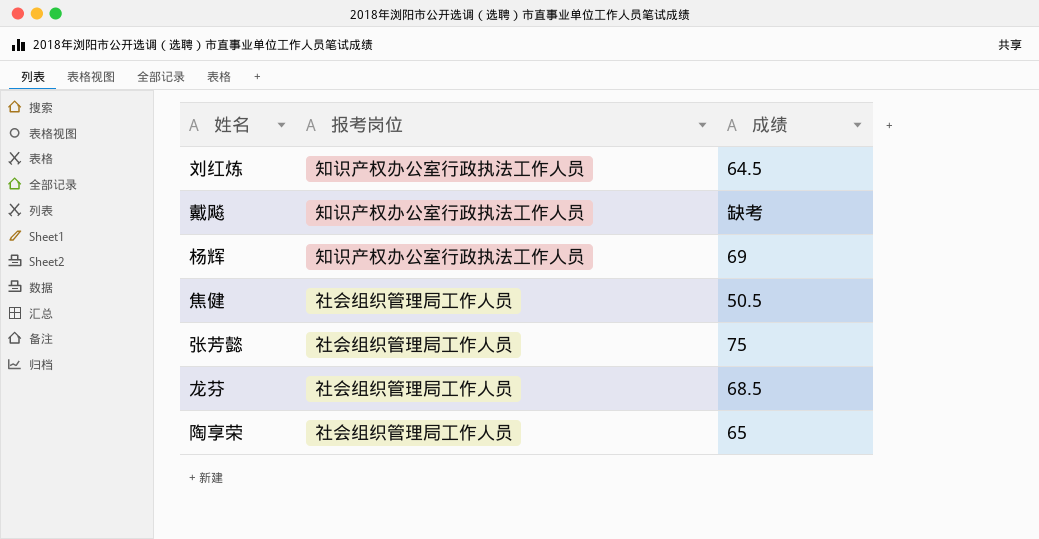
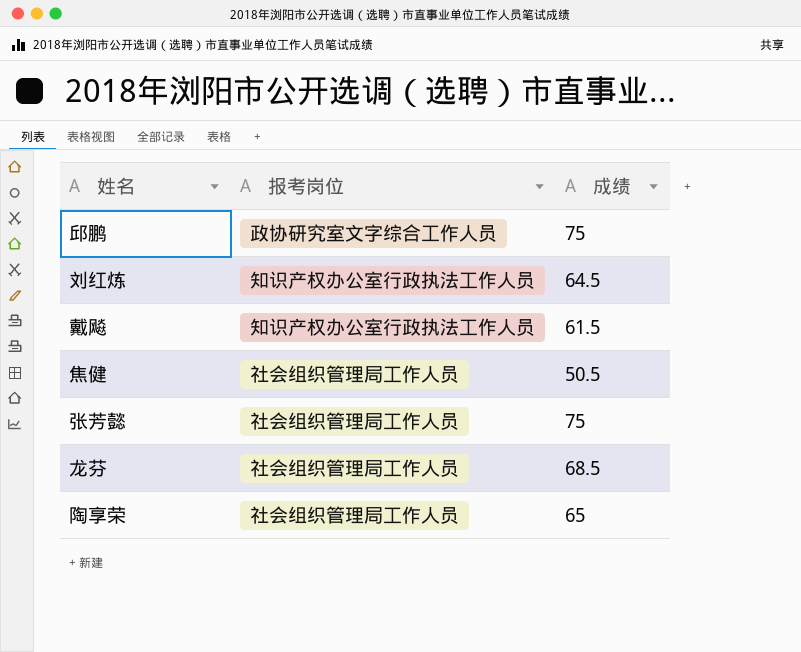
row 杨辉: 知识产权办公室行政执法工作人员 | 69 -> none
row 邱鹏: none -> 政协研究室文字综合工作人员 | 75
戴飚 | 成绩: 缺考 -> 61.5

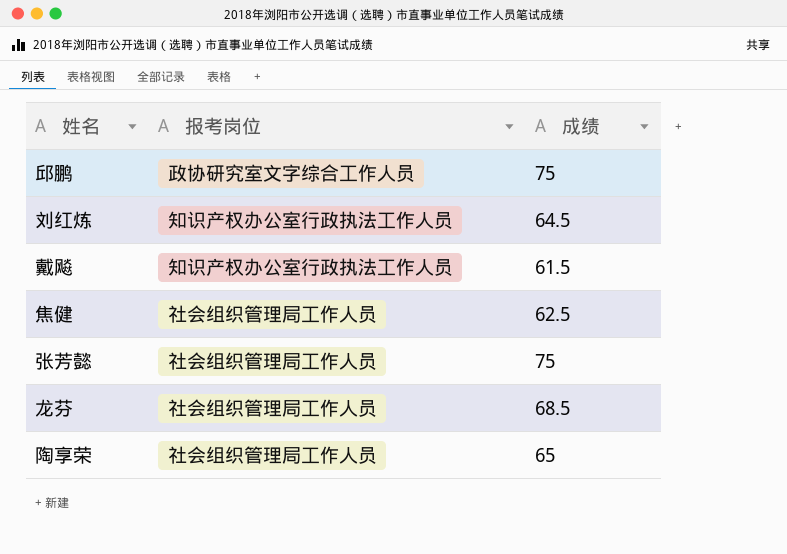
焦健 | 成绩: 50.5 -> 62.5

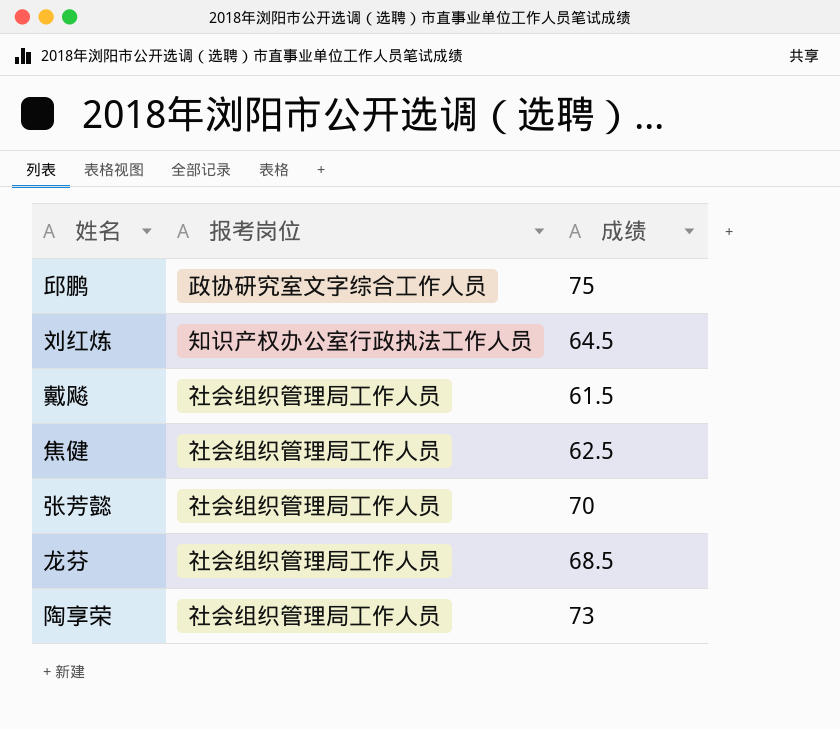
戴飚 | 报考岗位: 知识产权办公室行政执法工作人员 -> 社会组织管理局工作人员
张芳懿 | 成绩: 75 -> 70
陶享荣 | 成绩: 65 -> 73

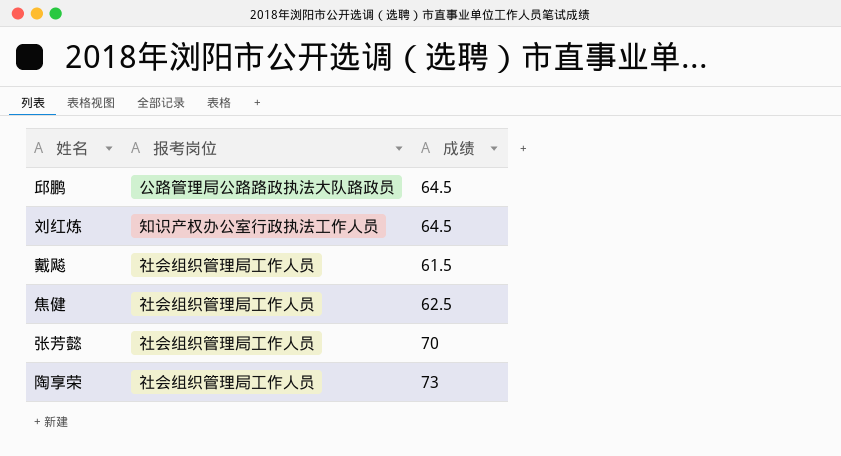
row 龙芬: 社会组织管理局工作人员 | 68.5 -> none
邱鹏 | 报考岗位: 政协研究室文字综合工作人员 -> 公路管理局公路路政执法大队路政员
邱鹏 | 成绩: 75 -> 64.5

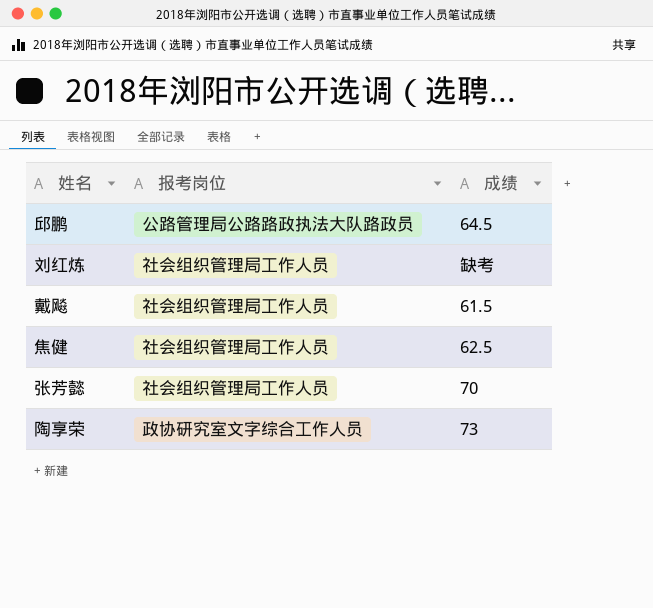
刘红炼 | 报考岗位: 知识产权办公室行政执法工作人员 -> 社会组织管理局工作人员
刘红炼 | 成绩: 64.5 -> 缺考
陶享荣 | 报考岗位: 社会组织管理局工作人员 -> 政协研究室文字综合工作人员

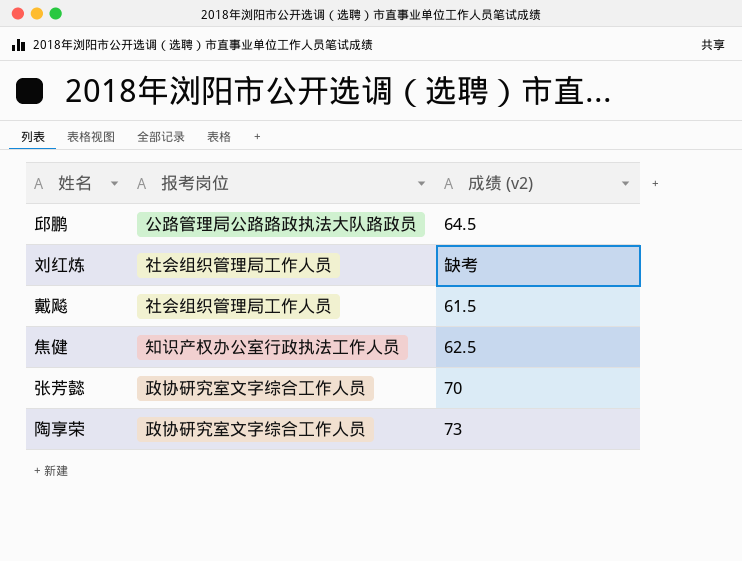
column name: 成绩 -> 成绩 (v2)
焦健 | 报考岗位: 社会组织管理局工作人员 -> 知识产权办公室行政执法工作人员
张芳懿 | 报考岗位: 社会组织管理局工作人员 -> 政协研究室文字综合工作人员

